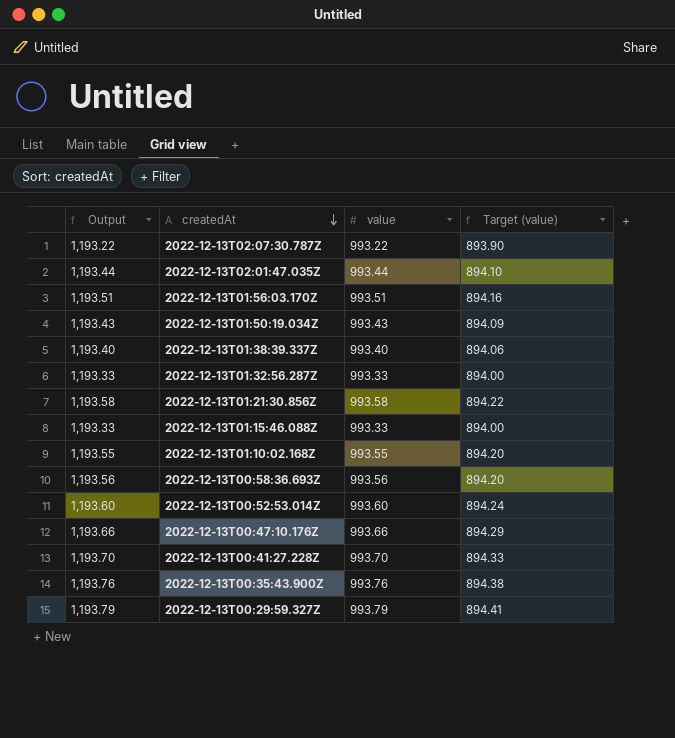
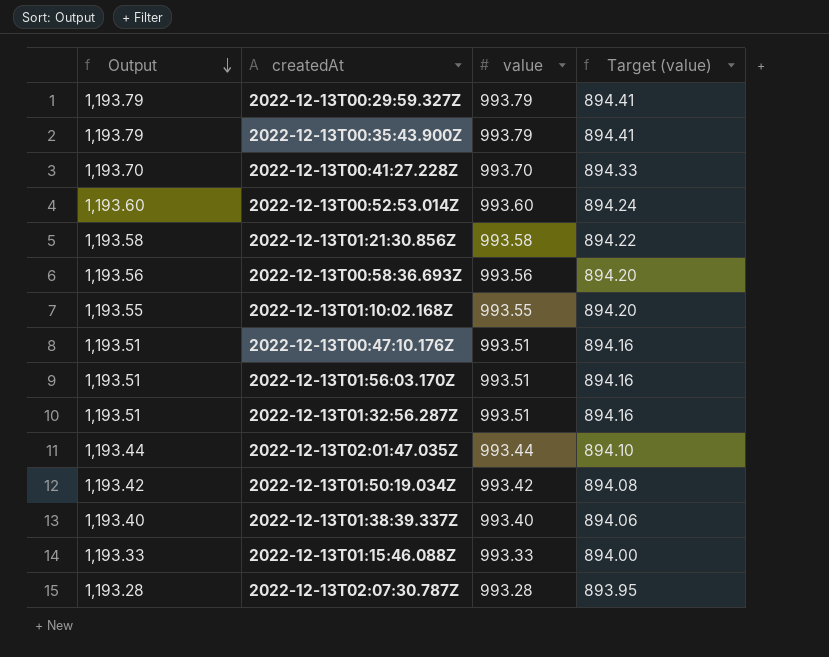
row order: createdAt descending -> Output descending
2022-12-13T00:35:43.900Z | Output: 1,193.76 -> 1,193.79
2022-12-13T00:35:43.900Z | value: 993.76 -> 993.79
2022-12-13T00:35:43.900Z | Target (value): 894.38 -> 894.41
2022-12-13T00:47:10.176Z | Output: 1,193.66 -> 1,193.51
2022-12-13T00:47:10.176Z | value: 993.66 -> 993.51
2022-12-13T00:47:10.176Z | Target (value): 894.29 -> 894.16
2022-12-13T01:32:56.287Z | Output: 1,193.33 -> 1,193.51
2022-12-13T01:32:56.287Z | value: 993.33 -> 993.51
2022-12-13T01:32:56.287Z | Target (value): 894.00 -> 894.16
2022-12-13T01:50:19.034Z | Output: 1,193.43 -> 1,193.42
2022-12-13T01:50:19.034Z | value: 993.43 -> 993.42
2022-12-13T01:50:19.034Z | Target (value): 894.09 -> 894.08
2022-12-13T02:07:30.787Z | Output: 1,193.22 -> 1,193.28
2022-12-13T02:07:30.787Z | value: 993.22 -> 993.28
2022-12-13T02:07:30.787Z | Target (value): 893.90 -> 893.95

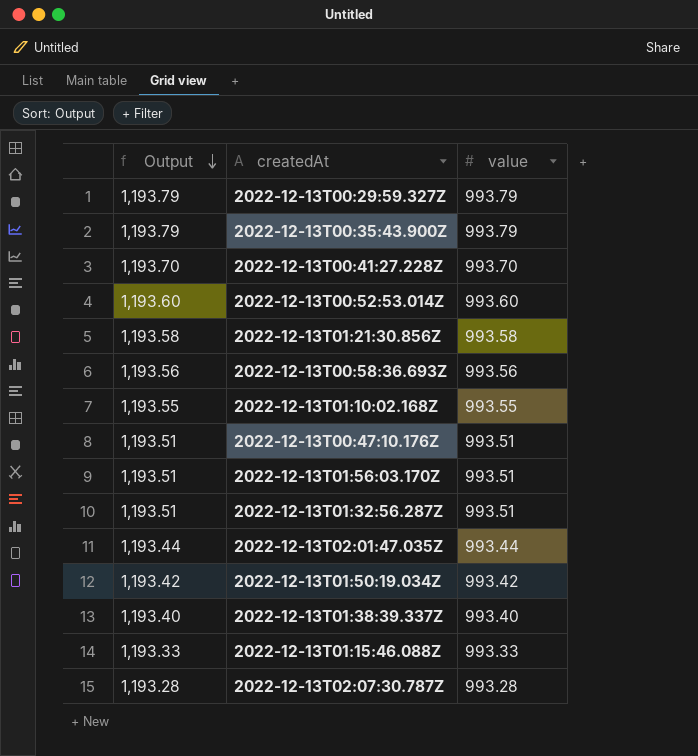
column Target (value) | formula: [value] * 0.9 -> none

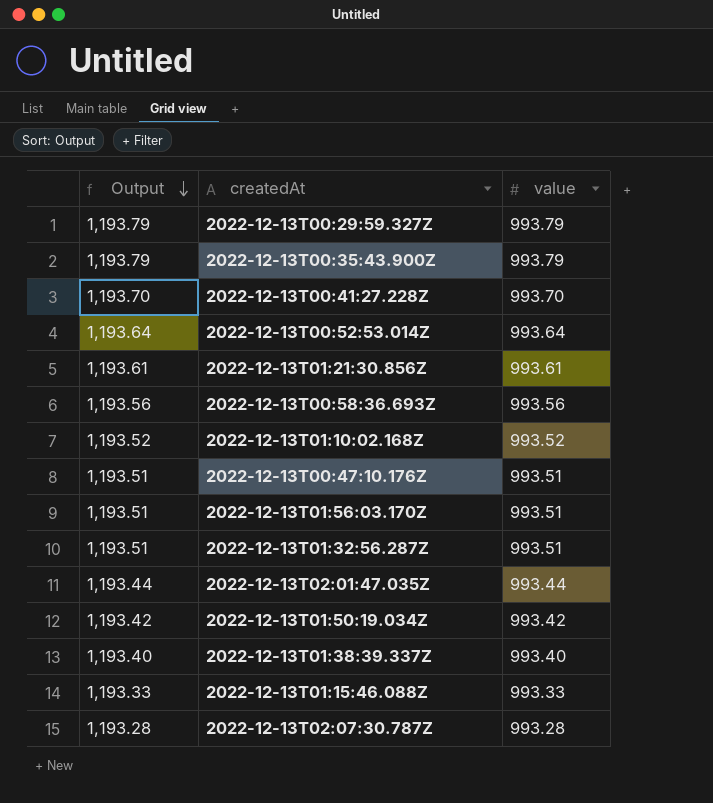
2022-12-13T00:52:53.014Z | Output: 1,193.60 -> 1,193.64
2022-12-13T00:52:53.014Z | value: 993.60 -> 993.64
2022-12-13T01:21:30.856Z | Output: 1,193.58 -> 1,193.61
2022-12-13T01:21:30.856Z | value: 993.58 -> 993.61
2022-12-13T01:10:02.168Z | Output: 1,193.55 -> 1,193.52
2022-12-13T01:10:02.168Z | value: 993.55 -> 993.52

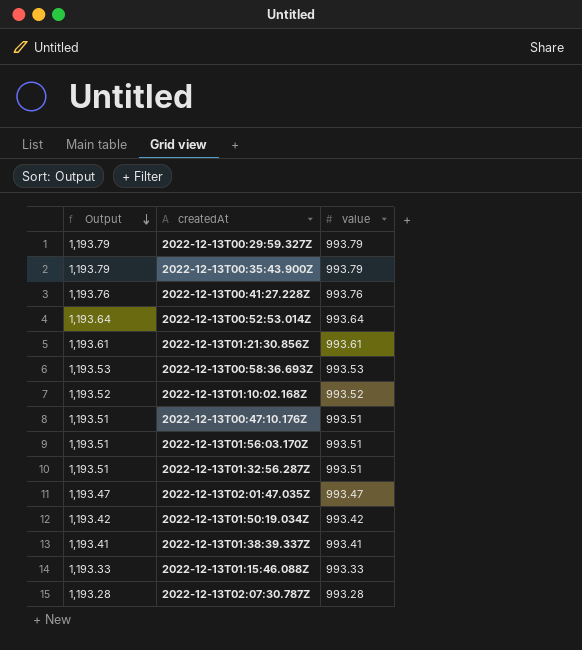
2022-12-13T00:41:27.228Z | Output: 1,193.70 -> 1,193.76
2022-12-13T00:41:27.228Z | value: 993.70 -> 993.76
2022-12-13T00:58:36.693Z | Output: 1,193.56 -> 1,193.53
2022-12-13T00:58:36.693Z | value: 993.56 -> 993.53
2022-12-13T02:01:47.035Z | Output: 1,193.44 -> 1,193.47
2022-12-13T02:01:47.035Z | value: 993.44 -> 993.47
2022-12-13T01:38:39.337Z | Output: 1,193.40 -> 1,193.41
2022-12-13T01:38:39.337Z | value: 993.40 -> 993.41

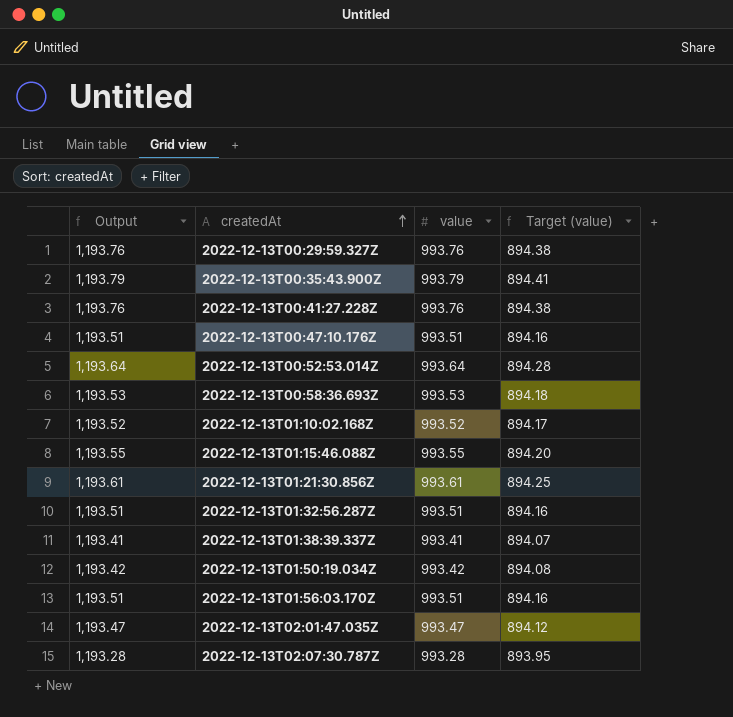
row order: Output descending -> createdAt ascending
column Target (value) | formula: none -> [value] * 0.9
2022-12-13T00:29:59.327Z | Output: 1,193.79 -> 1,193.76
2022-12-13T00:29:59.327Z | value: 993.79 -> 993.76
2022-12-13T01:15:46.088Z | Output: 1,193.33 -> 1,193.55
2022-12-13T01:15:46.088Z | value: 993.33 -> 993.55

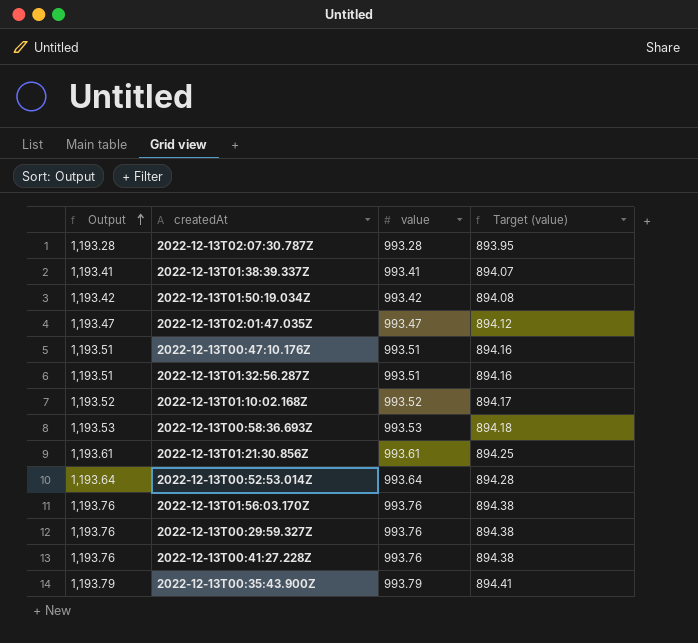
row order: createdAt ascending -> Output ascending
row 2022-12-13T01:15:46.088Z: 1,193.55 | 993.55 | 894.20 -> none
2022-12-13T01:56:03.170Z | Output: 1,193.51 -> 1,193.76
2022-12-13T01:56:03.170Z | value: 993.51 -> 993.76
2022-12-13T01:56:03.170Z | Target (value): 894.16 -> 894.38

